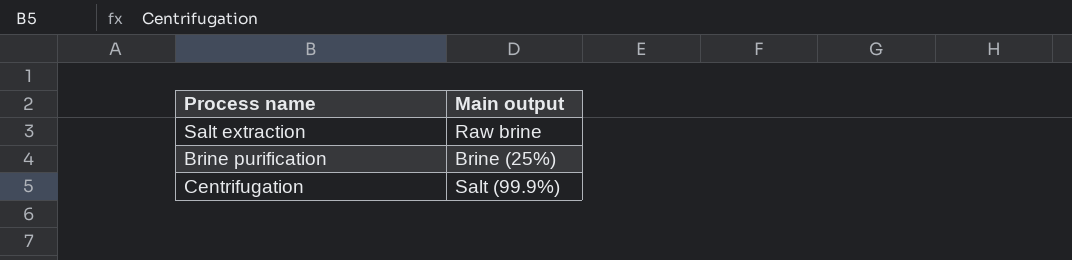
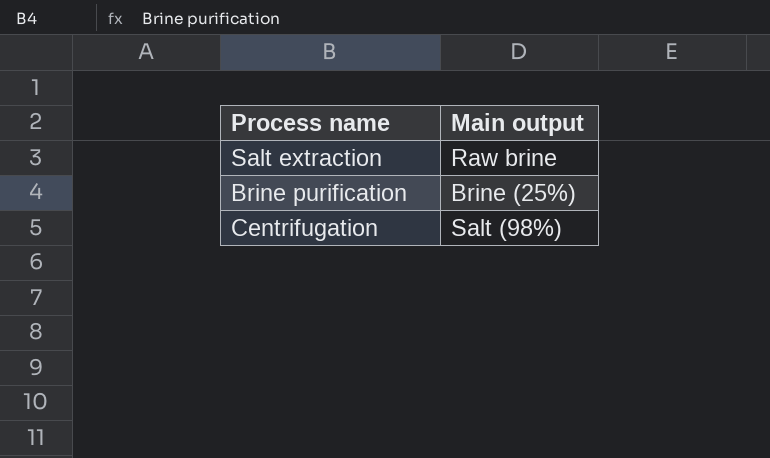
Centrifugation | Main output: Salt (99.9%) -> Salt (98%)

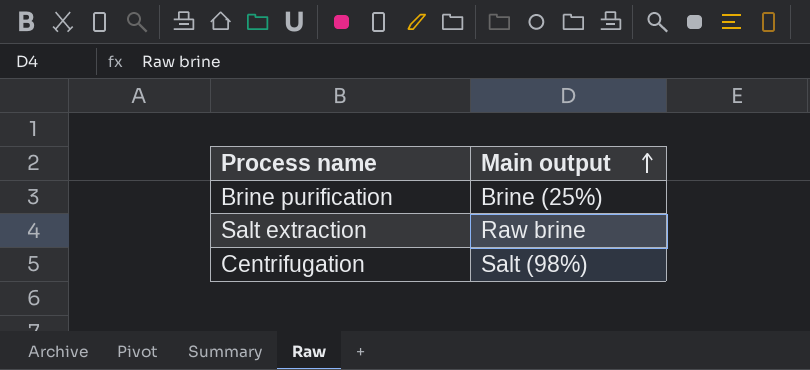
row order: none -> Main output ascending

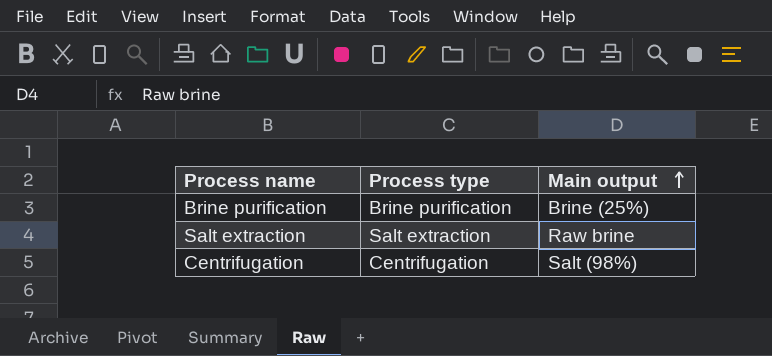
column Process type | position: none -> 2

